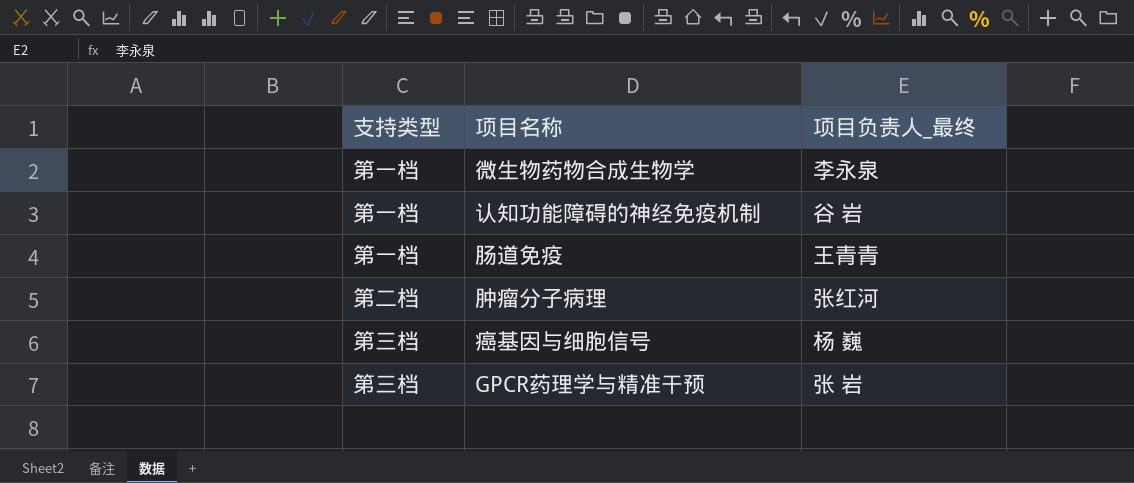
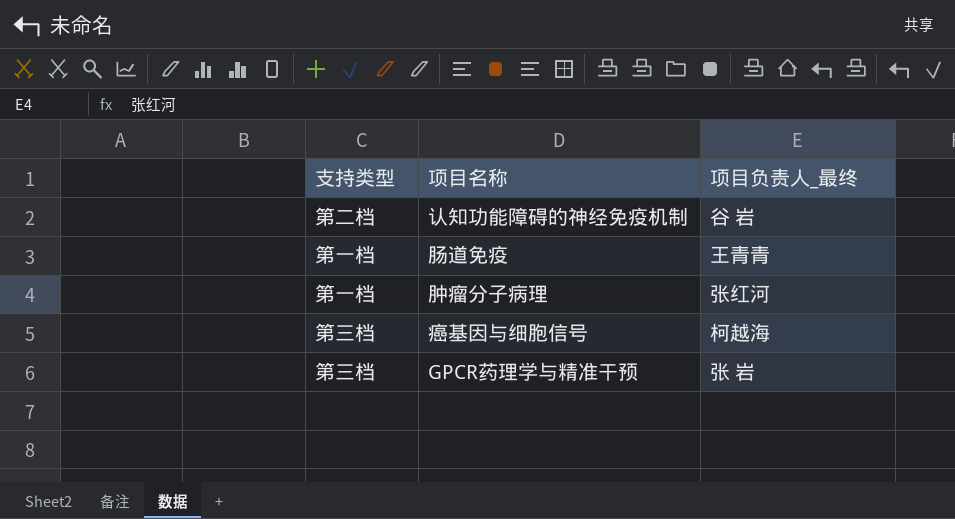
row 微生物药物合成生物学: 第一档 | 李永泉 -> none
认知功能障碍的神经免疫机制 | 支持类型: 第一档 -> 第二档
肿瘤分子病理 | 支持类型: 第二档 -> 第一档
癌基因与细胞信号 | 项目负责人_最终: 杨 巍 -> 柯越海

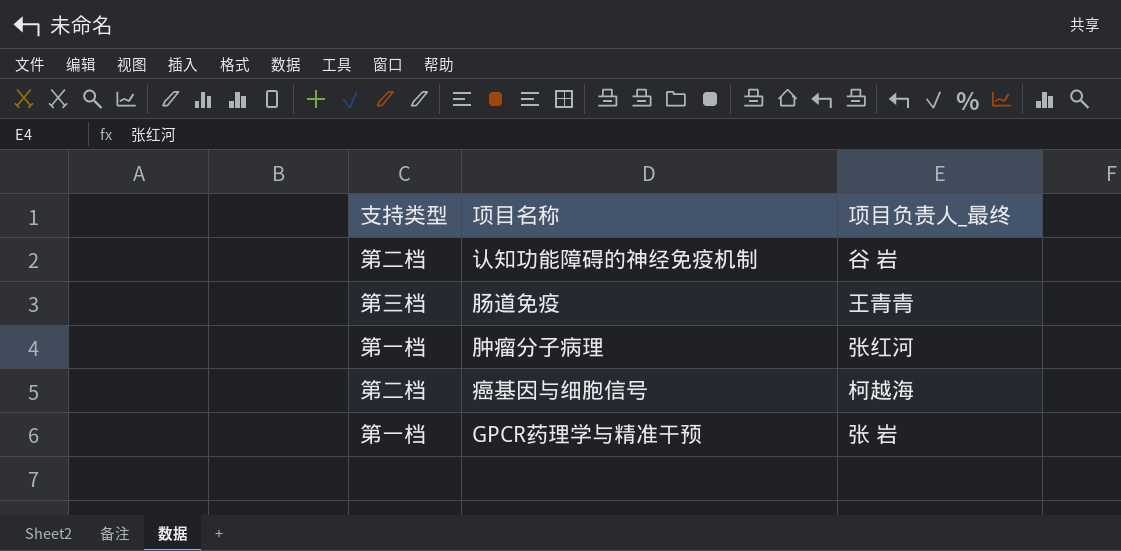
肠道免疫 | 支持类型: 第一档 -> 第三档
癌基因与细胞信号 | 支持类型: 第三档 -> 第二档
GPCR药理学与精准干预 | 支持类型: 第三档 -> 第一档

